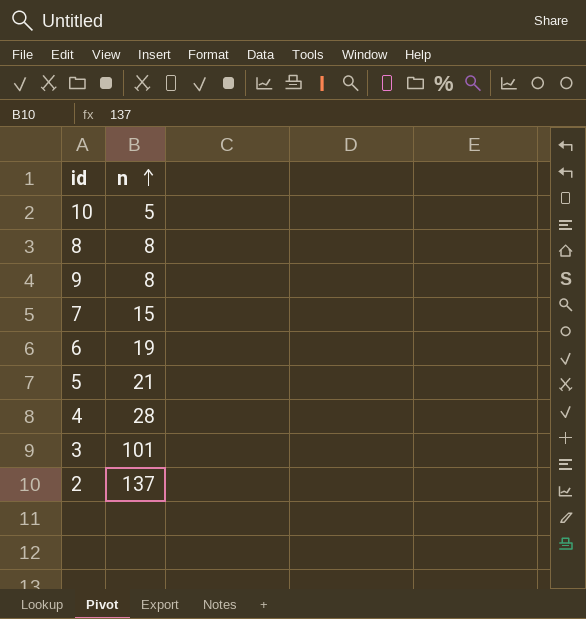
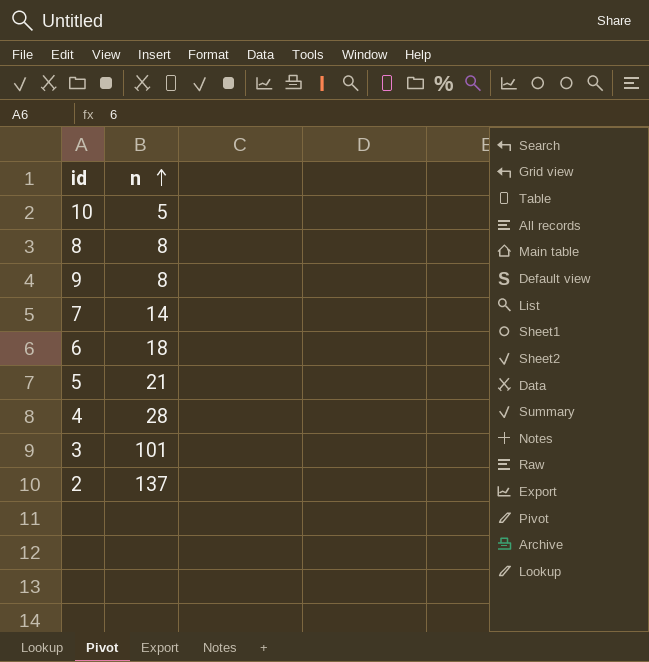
7 | n: 15 -> 14
6 | n: 19 -> 18

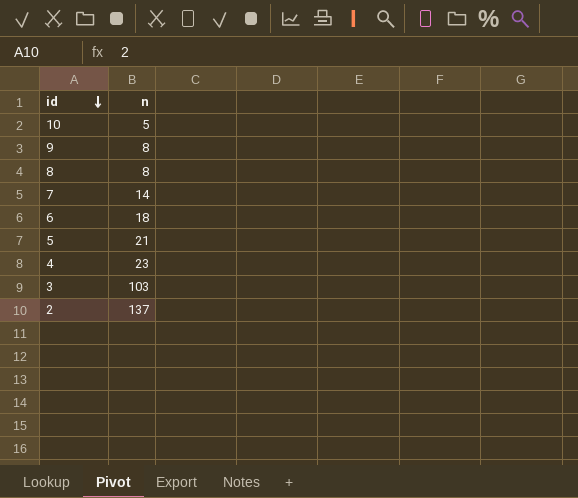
row order: n ascending -> id descending
4 | n: 28 -> 23
3 | n: 101 -> 103

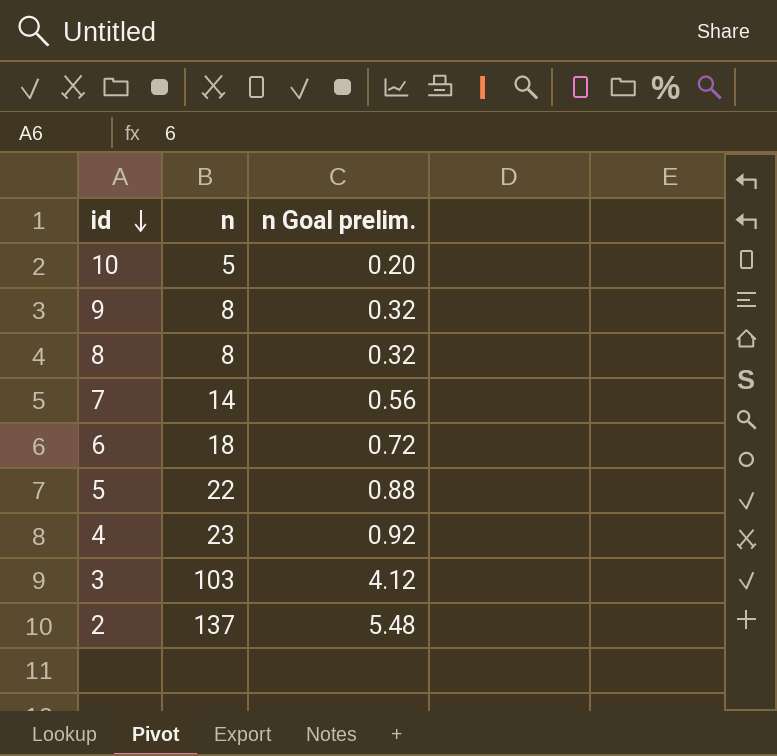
column n Goal prelim. | formula: none -> [n] * 0.04
5 | n: 21 -> 22

